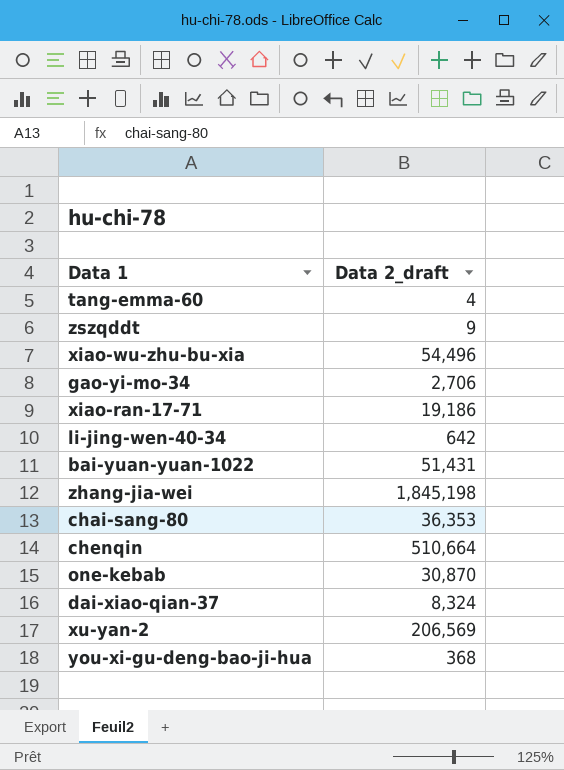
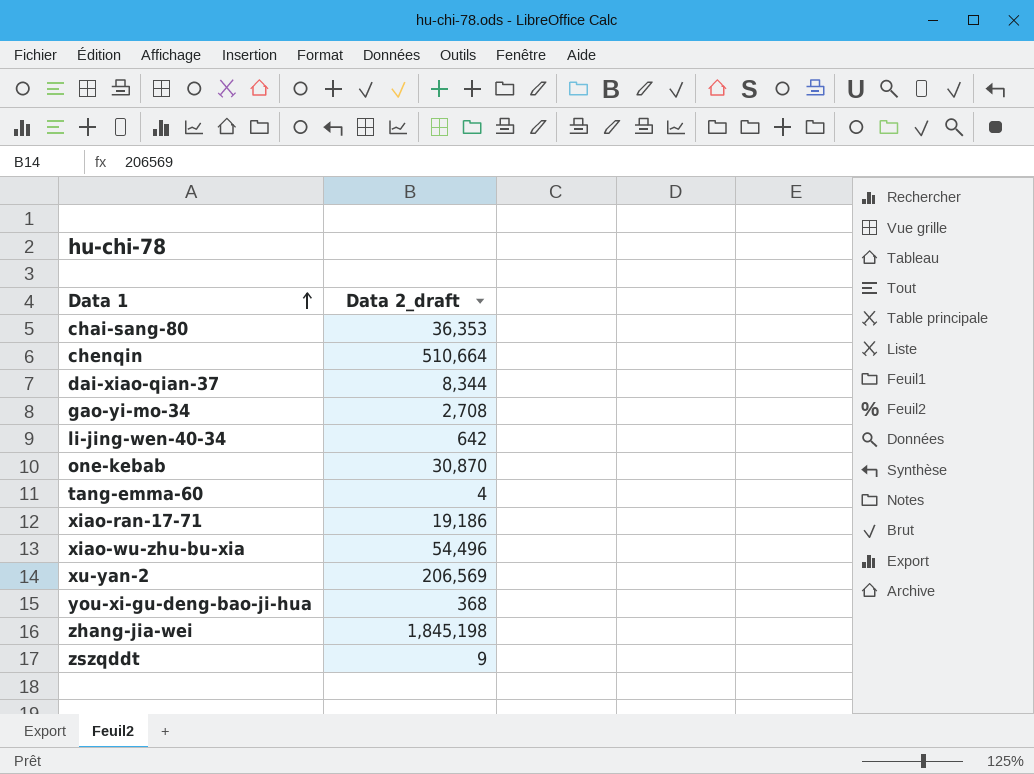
row order: none -> Data 1 ascending
row bai-yuan-yuan-1022: 51,431 -> none
dai-xiao-qian-37 | Data 2_draft: 8,324 -> 8,344
gao-yi-mo-34 | Data 2_draft: 2,706 -> 2,708

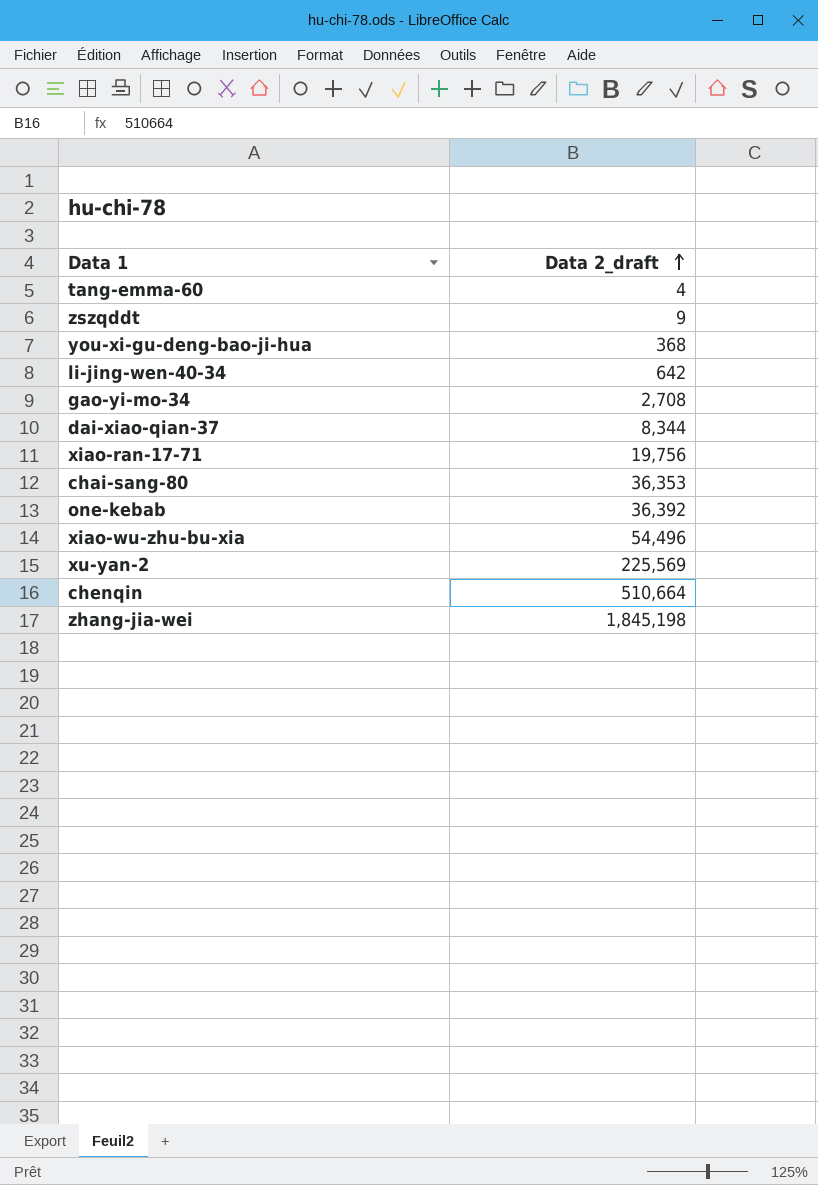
row order: Data 1 ascending -> Data 2_draft ascending
xiao-ran-17-71 | Data 2_draft: 19,186 -> 19,756
one-kebab | Data 2_draft: 30,870 -> 36,392
xu-yan-2 | Data 2_draft: 206,569 -> 225,569

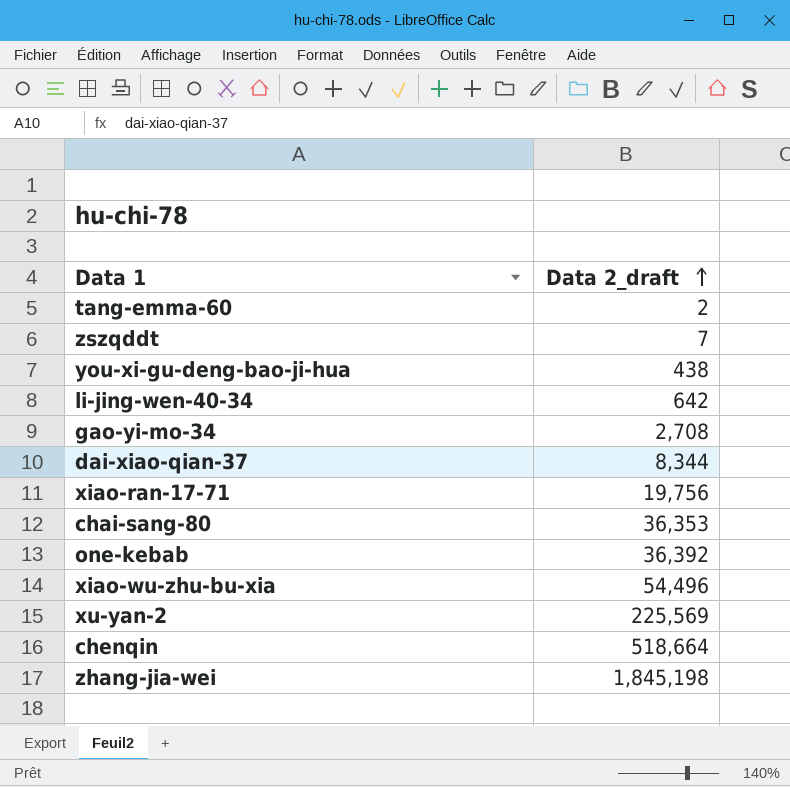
tang-emma-60 | Data 2_draft: 4 -> 2
zszqddt | Data 2_draft: 9 -> 7
you-xi-gu-deng-bao-ji-hua | Data 2_draft: 368 -> 438
chenqin | Data 2_draft: 510,664 -> 518,664

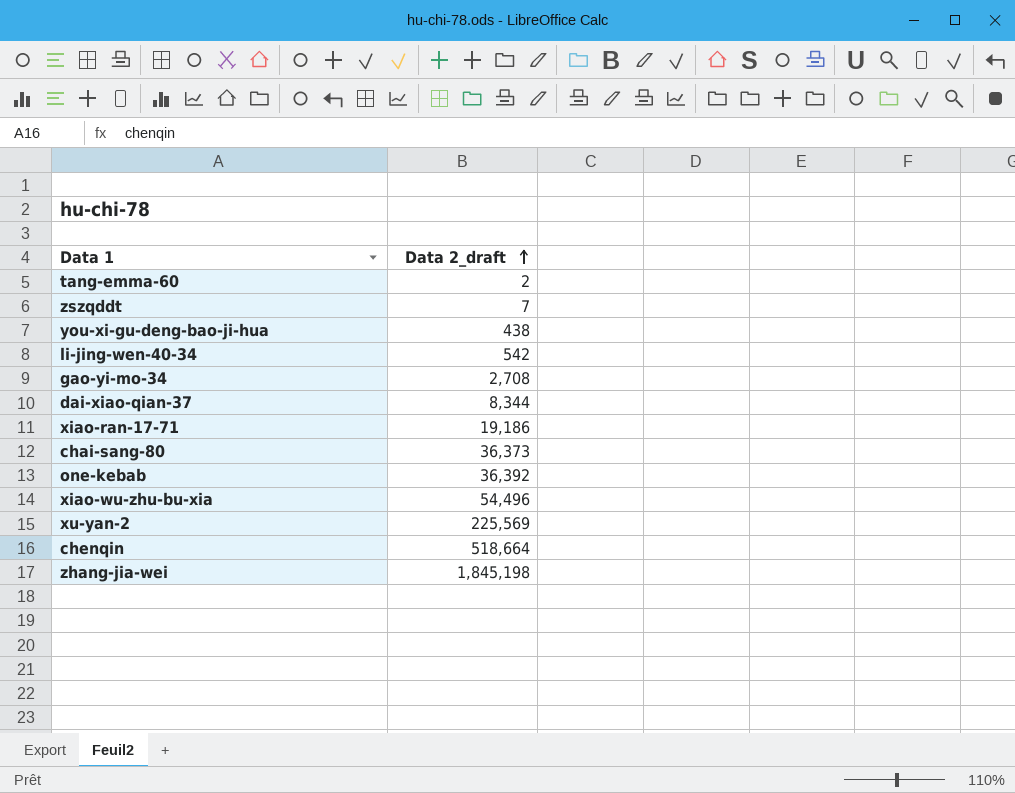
li-jing-wen-40-34 | Data 2_draft: 642 -> 542
xiao-ran-17-71 | Data 2_draft: 19,756 -> 19,186
chai-sang-80 | Data 2_draft: 36,353 -> 36,373

